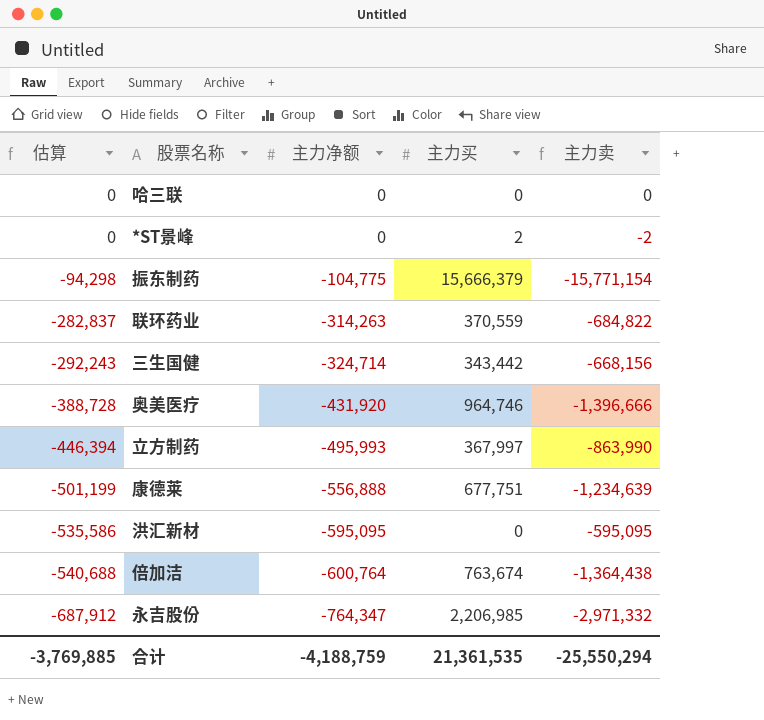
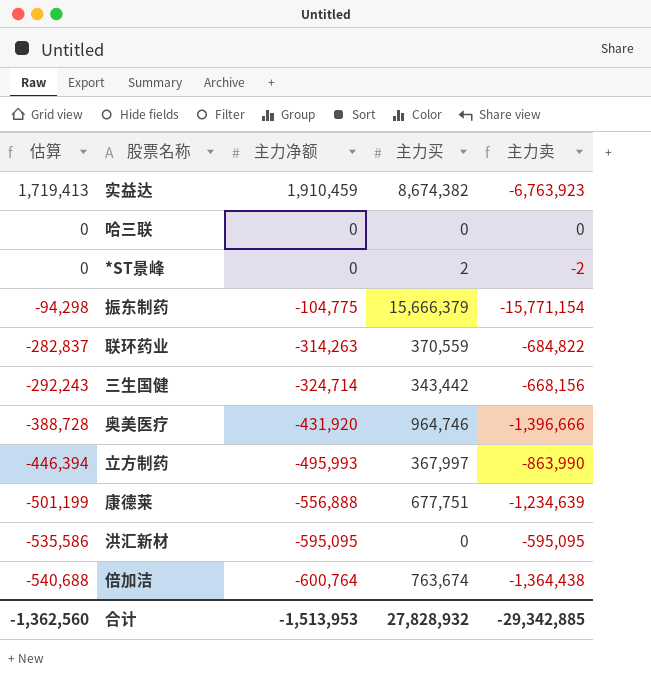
row 永吉股份: -687,912 | -764,347 | 2,206,985 | -2,971,332 -> none
row 实益达: none -> 1,719,413 | 1,910,459 | 8,674,382 | -6,763,923
合计 | 估算: -3,769,885 -> -1,362,560
合计 | 主力净额: -4,188,759 -> -1,513,953
合计 | 主力买: 21,361,535 -> 27,828,932
合计 | 主力卖: -25,550,294 -> -29,342,885

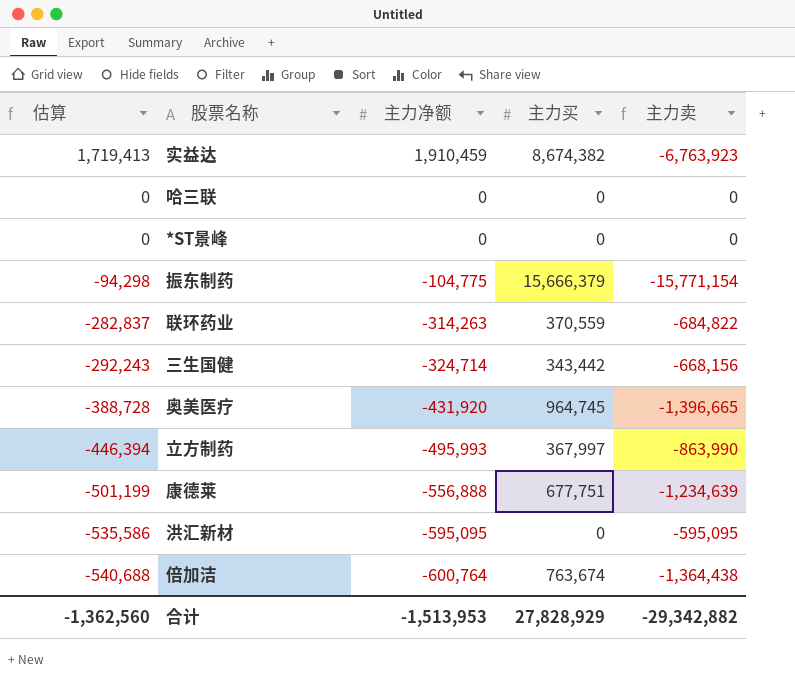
*ST景峰 | 主力买: 2 -> 0
*ST景峰 | 主力卖: -2 -> 0
奥美医疗 | 主力买: 964,746 -> 964,745
奥美医疗 | 主力卖: -1,396,666 -> -1,396,665
合计 | 主力买: 27,828,932 -> 27,828,929
合计 | 主力卖: -29,342,885 -> -29,342,882

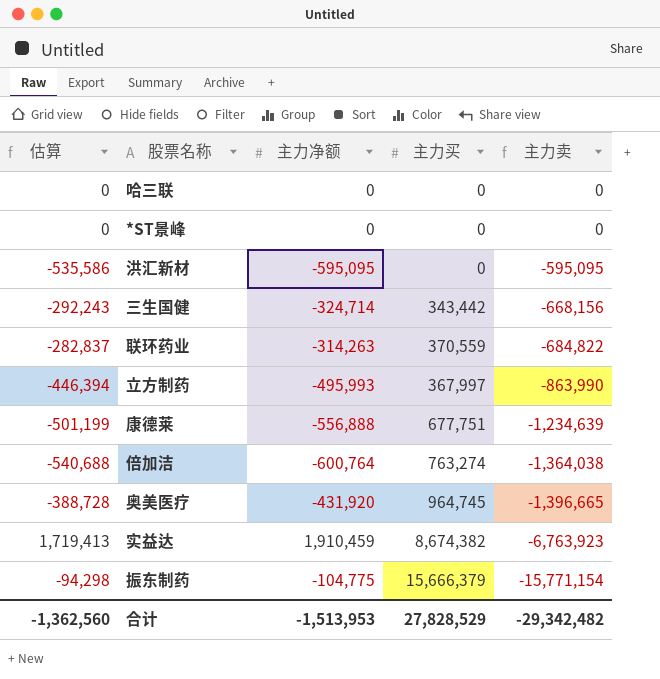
row order: 估算 descending -> 主力卖 descending
倍加洁 | 主力买: 763,674 -> 763,274
倍加洁 | 主力卖: -1,364,438 -> -1,364,038
合计 | 主力买: 27,828,929 -> 27,828,529
合计 | 主力卖: -29,342,882 -> -29,342,482

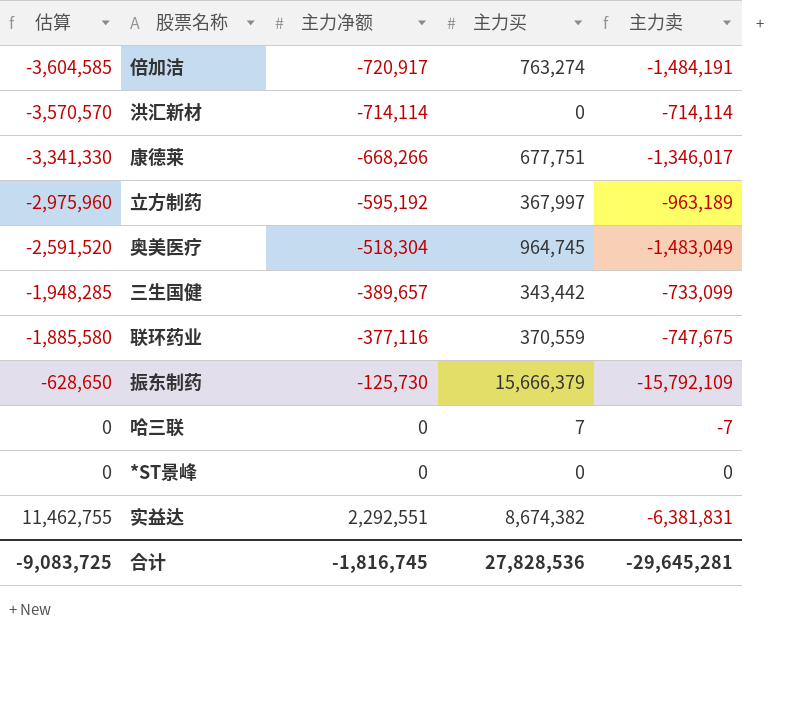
row order: 主力卖 descending -> 估算 ascending
column 估算 | formula: [主力净额] * 0.9 -> [主力净额] * 5
倍加洁 | 主力净额: -600,764 -> -720,917
倍加洁 | 主力卖: -1,364,038 -> -1,484,191
洪汇新材 | 主力净额: -595,095 -> -714,114
洪汇新材 | 主力卖: -595,095 -> -714,114
康德莱 | 主力净额: -556,888 -> -668,266
康德莱 | 主力卖: -1,234,639 -> -1,346,017
立方制药 | 主力净额: -495,993 -> -595,192
立方制药 | 主力卖: -863,990 -> -963,189
奥美医疗 | 主力净额: -431,920 -> -518,304
奥美医疗 | 主力卖: -1,396,665 -> -1,483,049
三生国健 | 主力净额: -324,714 -> -389,657
三生国健 | 主力卖: -668,156 -> -733,099
联环药业 | 主力净额: -314,263 -> -377,116
联环药业 | 主力卖: -684,822 -> -747,675
振东制药 | 主力净额: -104,775 -> -125,730
振东制药 | 主力卖: -15,771,154 -> -15,792,109
哈三联 | 主力买: 0 -> 7
哈三联 | 主力卖: 0 -> -7
实益达 | 主力净额: 1,910,459 -> 2,292,551
实益达 | 主力卖: -6,763,923 -> -6,381,831
合计 | 估算: -1,362,560 -> -9,083,725
合计 | 主力净额: -1,513,953 -> -1,816,745
合计 | 主力买: 27,828,529 -> 27,828,536
合计 | 主力卖: -29,342,482 -> -29,645,281

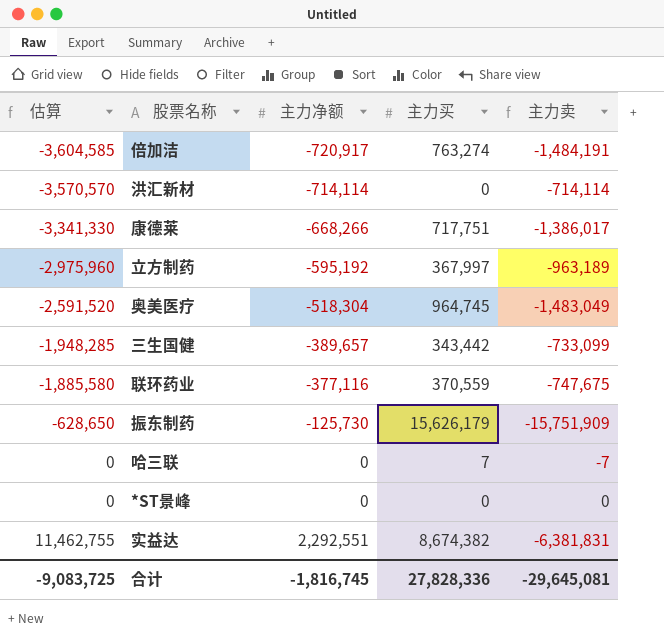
康德莱 | 主力买: 677,751 -> 717,751
康德莱 | 主力卖: -1,346,017 -> -1,386,017
振东制药 | 主力买: 15,666,379 -> 15,626,179
振东制药 | 主力卖: -15,792,109 -> -15,751,909
合计 | 主力买: 27,828,536 -> 27,828,336
合计 | 主力卖: -29,645,281 -> -29,645,081

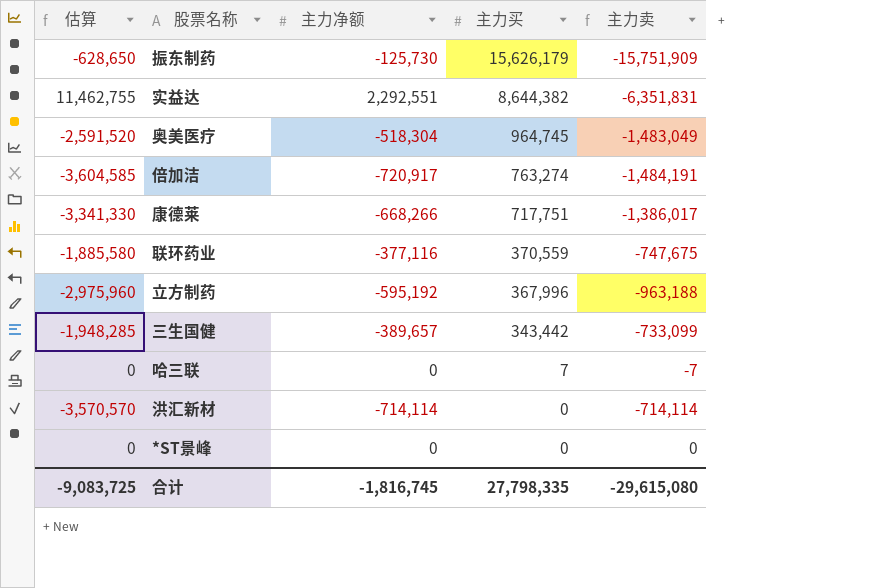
row order: 估算 ascending -> 主力买 descending
实益达 | 主力买: 8,674,382 -> 8,644,382
实益达 | 主力卖: -6,381,831 -> -6,351,831
立方制药 | 主力买: 367,997 -> 367,996
立方制药 | 主力卖: -963,189 -> -963,188
合计 | 主力买: 27,828,336 -> 27,798,335
合计 | 主力卖: -29,645,081 -> -29,615,080

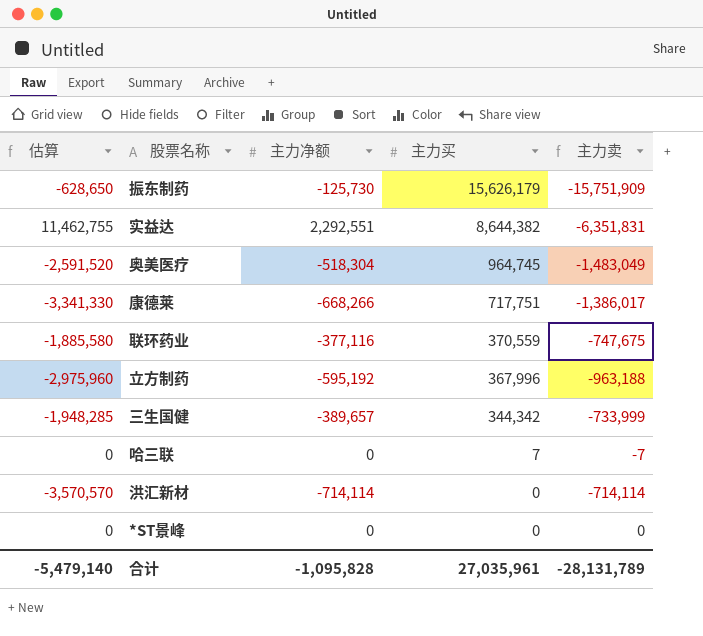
row 倍加洁: -3,604,585 | -720,917 | 763,274 | -1,484,191 -> none
三生国健 | 主力买: 343,442 -> 344,342
三生国健 | 主力卖: -733,099 -> -733,999
合计 | 估算: -9,083,725 -> -5,479,140
合计 | 主力净额: -1,816,745 -> -1,095,828
合计 | 主力买: 27,798,335 -> 27,035,961
合计 | 主力卖: -29,615,080 -> -28,131,789

